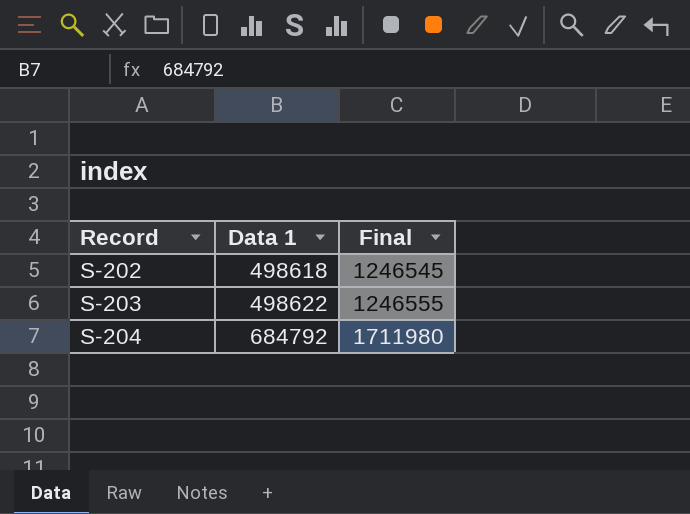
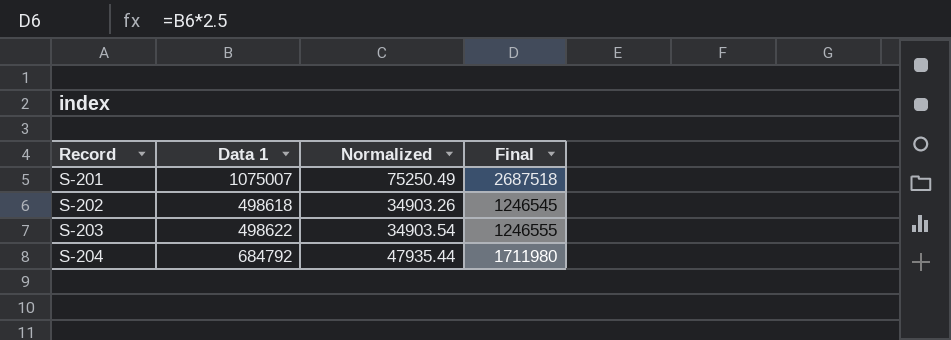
column Normalized | formula: none -> [Data 1] * 0.07
row S-201: none -> 1075007 | 75250.49 | 2687518

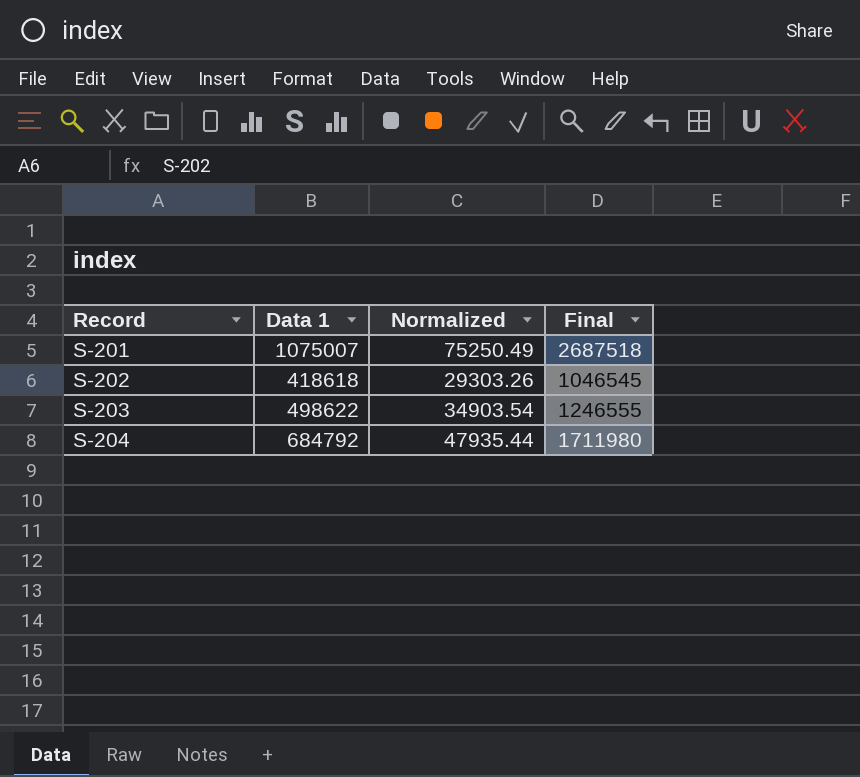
S-202 | Data 1: 498618 -> 418618
S-202 | Normalized: 34903.26 -> 29303.26
S-202 | Final: 1246545 -> 1046545

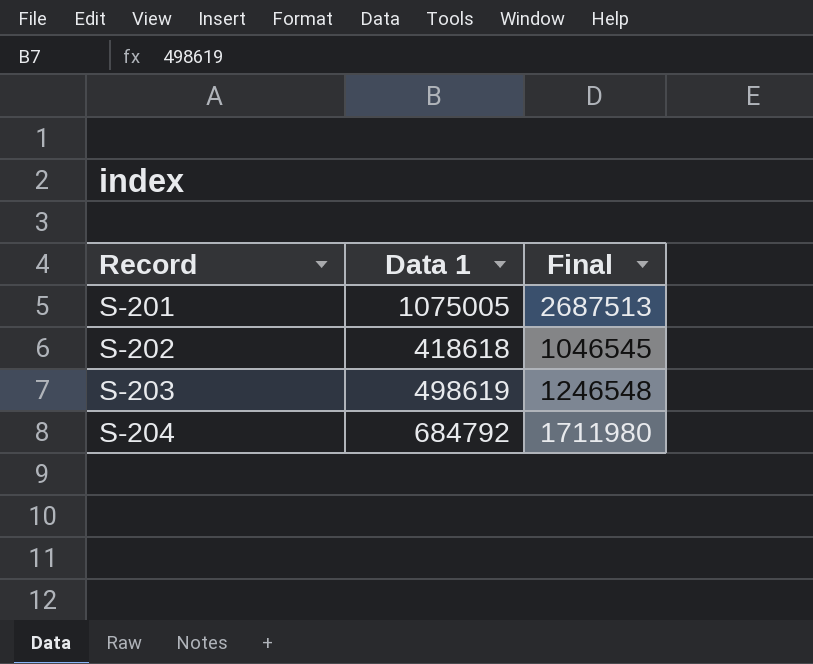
column Normalized | formula: [Data 1] * 0.07 -> none
S-201 | Data 1: 1075007 -> 1075005
S-201 | Final: 2687518 -> 2687513
S-203 | Data 1: 498622 -> 498619
S-203 | Final: 1246555 -> 1246548

